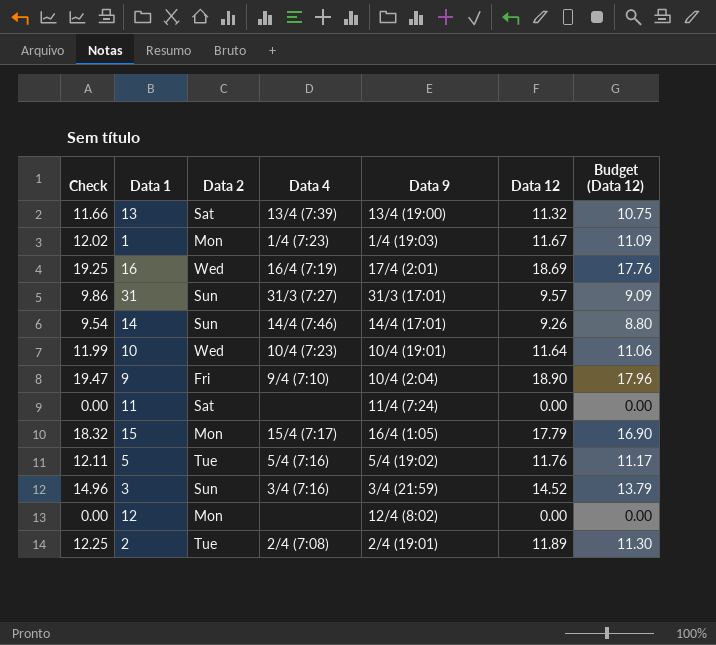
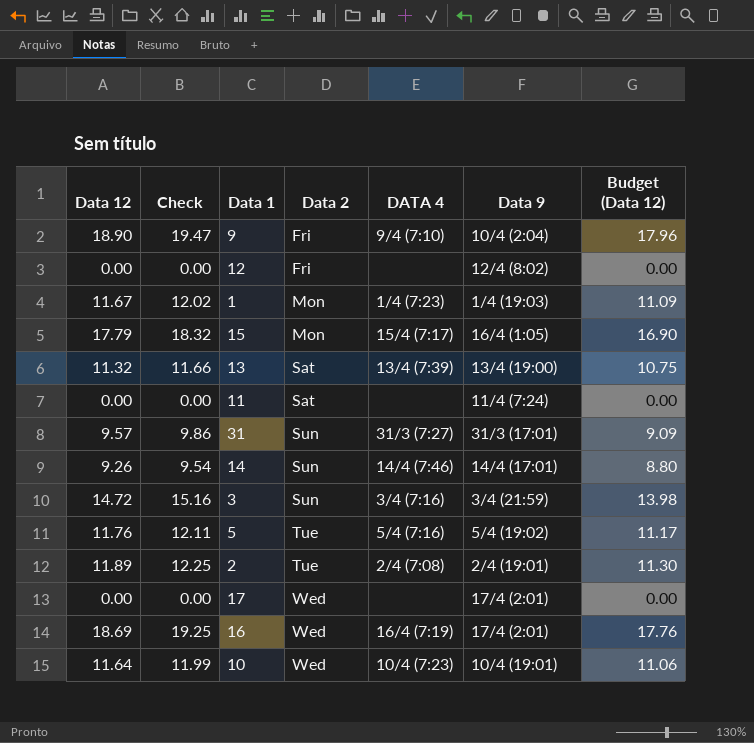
row order: none -> Data 2 ascending
column Data 12 | position: 6 -> 1
column name: Data 4 -> DATA 4
12 | Data 2: Mon -> Fri
3 | Data 12: 14.52 -> 14.72
3 | Check: 14.96 -> 15.16
3 | Budget (Data 12): 13.79 -> 13.98
row 17: none -> 0.00 | 0.00 | Wed | none | 17/4 (2:01) | 0.00

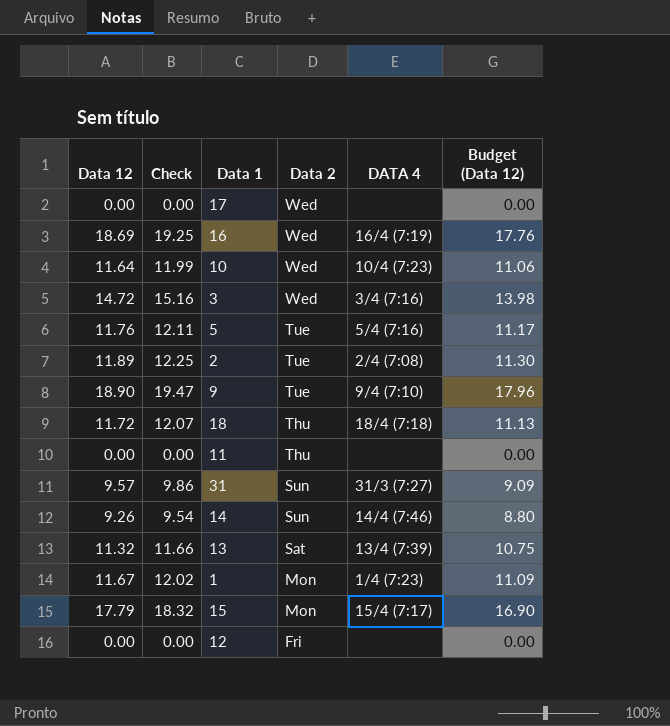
row order: Data 2 ascending -> Data 2 descending
column Data 9 | position: 6 -> none
3 | Data 2: Sun -> Wed
9 | Data 2: Fri -> Tue
row 18: none -> 11.72 | 12.07 | Thu | 18/4 (7:18) | 11.13
11 | Data 2: Sat -> Thu

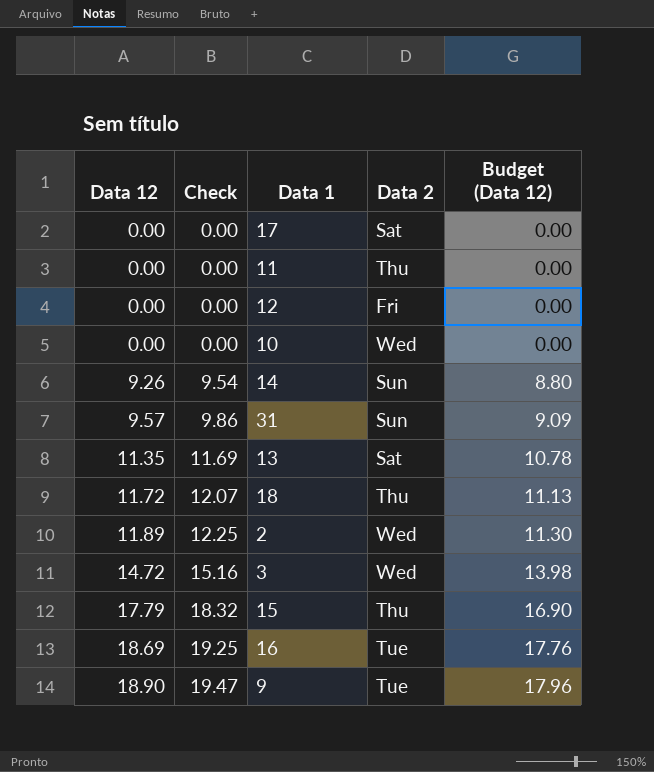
row order: Data 2 descending -> Data 12 ascending
column DATA 4 | position: 5 -> none
row 5: 11.76 | 12.11 | Tue | 5/4 (7:16) | 11.17 -> none
row 1: 11.67 | 12.02 | Mon | 1/4 (7:23) | 11.09 -> none
17 | Data 2: Wed -> Sat
10 | Data 12: 11.64 -> 0.00
10 | Check: 11.99 -> 0.00
10 | Budget (Data 12): 11.06 -> 0.00
13 | Data 12: 11.32 -> 11.35
13 | Check: 11.66 -> 11.69
13 | Budget (Data 12): 10.75 -> 10.78
2 | Data 2: Tue -> Wed
15 | Data 2: Mon -> Thu
16 | Data 2: Wed -> Tue

